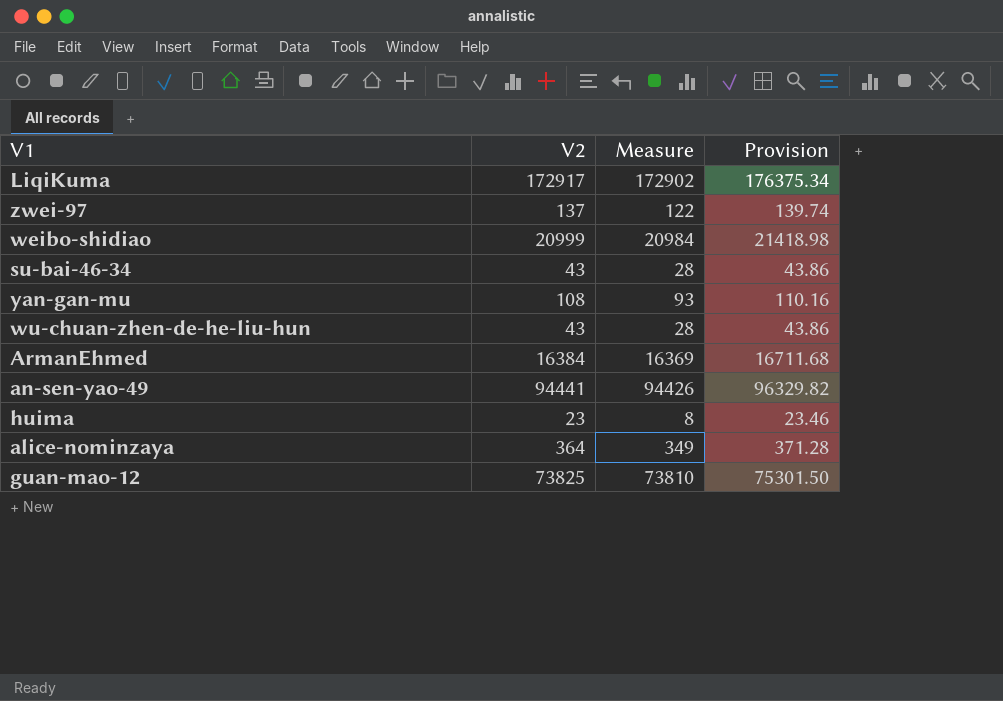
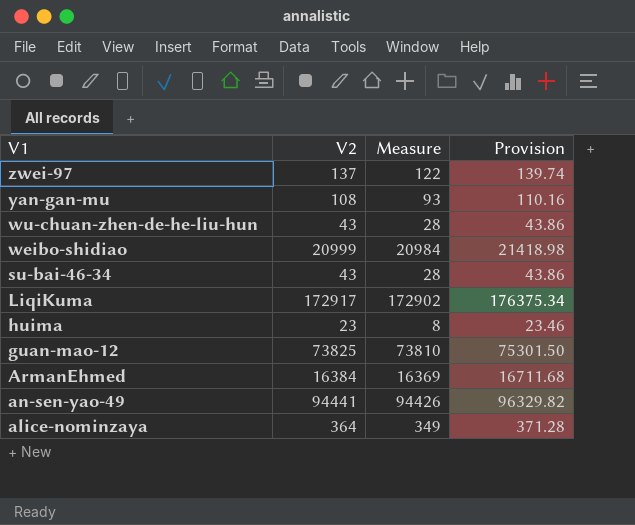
row order: none -> V1 descending

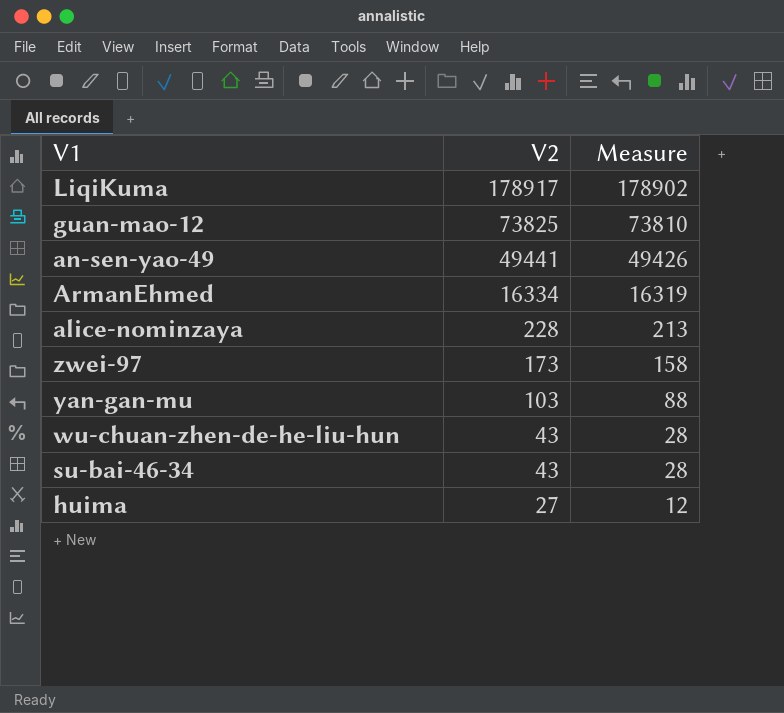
row order: V1 descending -> V2 descending
column Provision | formula: [V2] * 1.02 -> none
row weibo-shidiao: 20999 | 20984 | 21418.98 -> none
LiqiKuma | V2: 172917 -> 178917
LiqiKuma | Measure: 172902 -> 178902
an-sen-yao-49 | V2: 94441 -> 49441
an-sen-yao-49 | Measure: 94426 -> 49426
ArmanEhmed | V2: 16384 -> 16334
ArmanEhmed | Measure: 16369 -> 16319
alice-nominzaya | V2: 364 -> 228
alice-nominzaya | Measure: 349 -> 213
zwei-97 | V2: 137 -> 173
zwei-97 | Measure: 122 -> 158
yan-gan-mu | V2: 108 -> 103
yan-gan-mu | Measure: 93 -> 88
huima | V2: 23 -> 27
huima | Measure: 8 -> 12

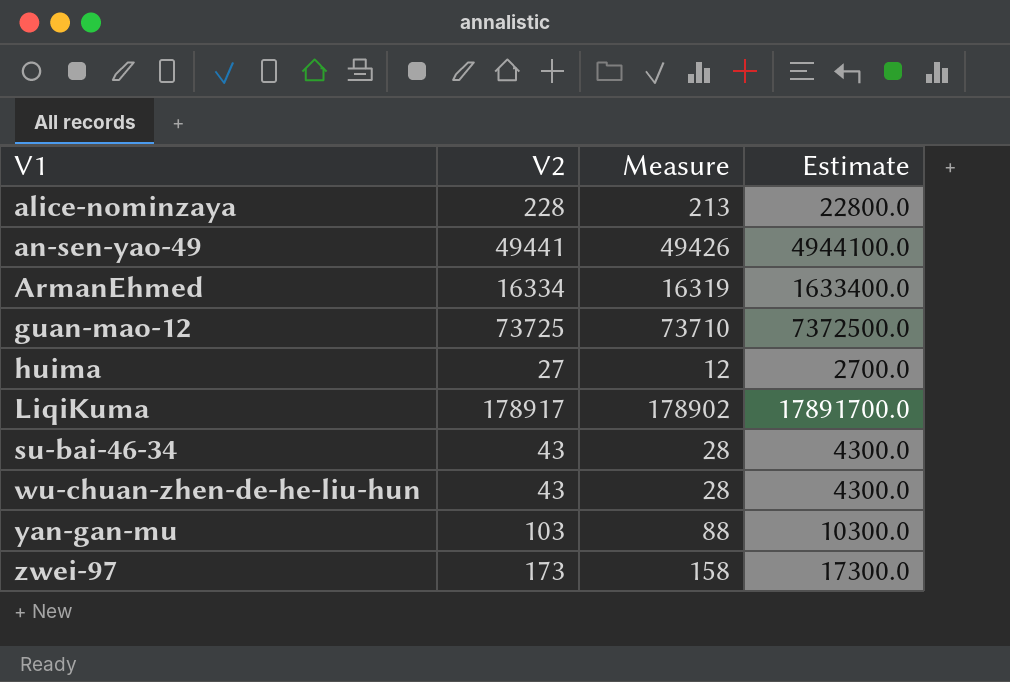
row order: V2 descending -> V1 ascending
column Estimate | formula: none -> [V2] * 100
guan-mao-12 | V2: 73825 -> 73725
guan-mao-12 | Measure: 73810 -> 73710

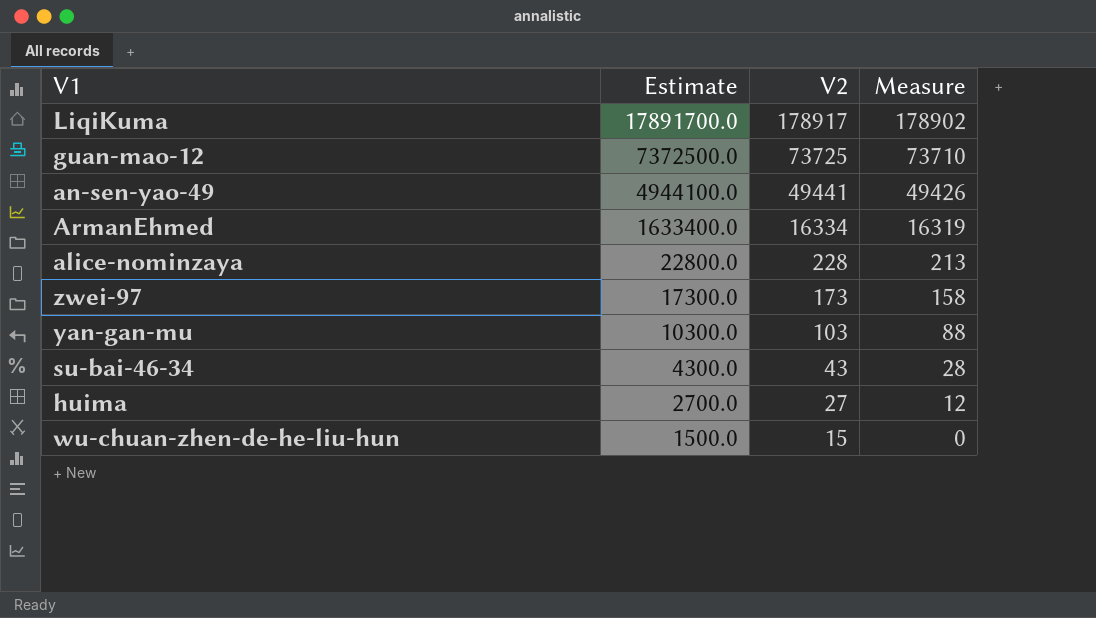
row order: V1 ascending -> Estimate descending
column Estimate | position: 4 -> 2
wu-chuan-zhen-de-he-liu-hun | Estimate: 4300.0 -> 1500.0
wu-chuan-zhen-de-he-liu-hun | V2: 43 -> 15
wu-chuan-zhen-de-he-liu-hun | Measure: 28 -> 0

